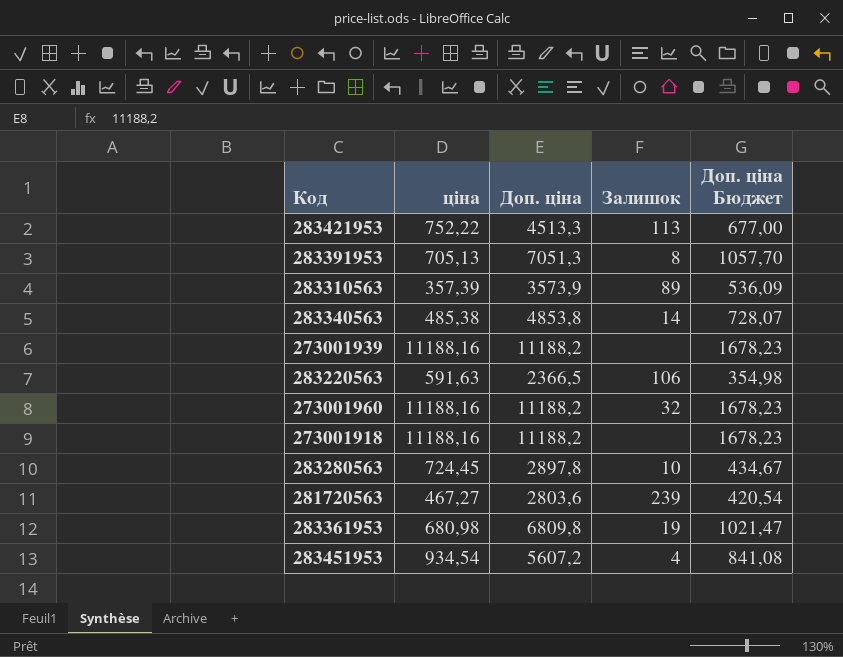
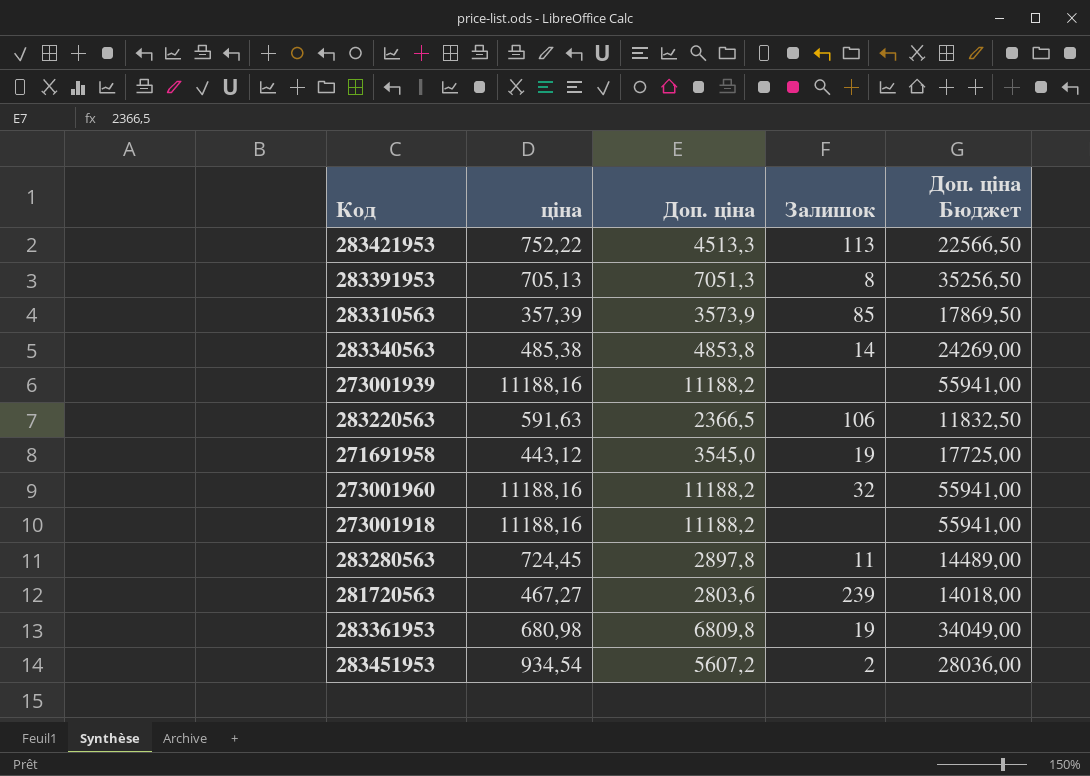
column Доп. ціна Бюджет | formula: [Доп. ціна] * 0,15 -> [Доп. ціна] * 5
283310563 | Залишок: 89 -> 85
row 271691958: none -> 443,12 | 3545,0 | 19 | 17725,00
283280563 | Залишок: 10 -> 11
283451953 | Залишок: 4 -> 2

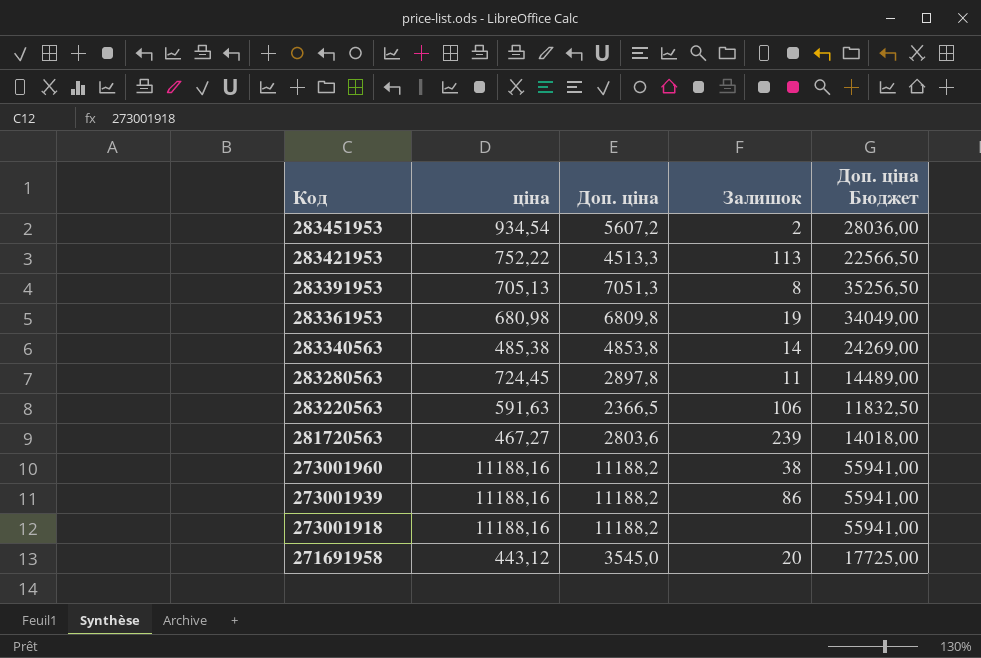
row order: none -> Код descending
row 283310563: 357,39 | 3573,9 | 85 | 17869,50 -> none
273001960 | Залишок: 32 -> 38
273001939 | Залишок: none -> 86
271691958 | Залишок: 19 -> 20

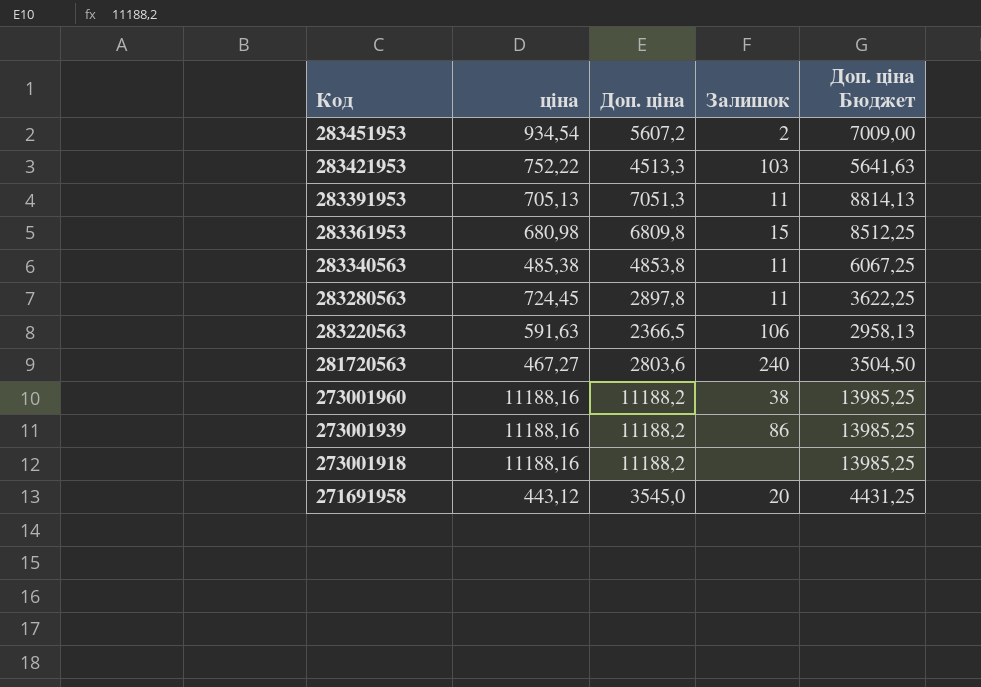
column Доп. ціна Бюджет | formula: [Доп. ціна] * 5 -> [Доп. ціна] * 1,25
283421953 | Залишок: 113 -> 103
283391953 | Залишок: 8 -> 11
283361953 | Залишок: 19 -> 15
283340563 | Залишок: 14 -> 11
281720563 | Залишок: 239 -> 240

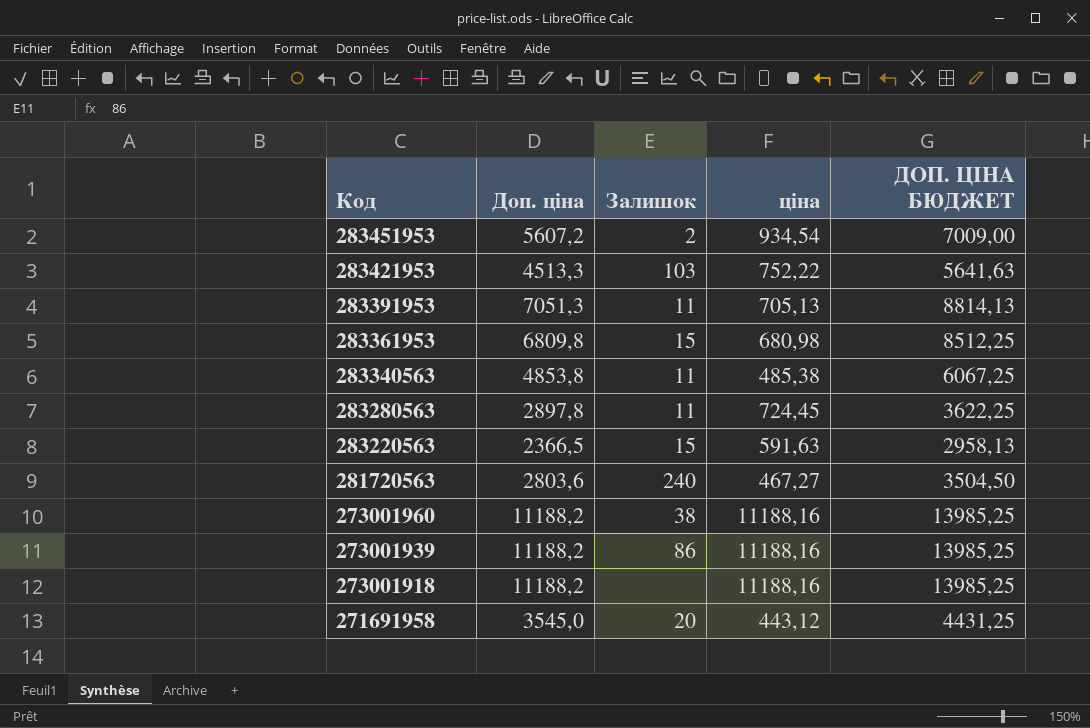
column ціна | position: 2 -> 4
column name: Доп. ціна Бюджет -> ДОП. ЦІНА БЮДЖЕТ
283220563 | Залишок: 106 -> 15

